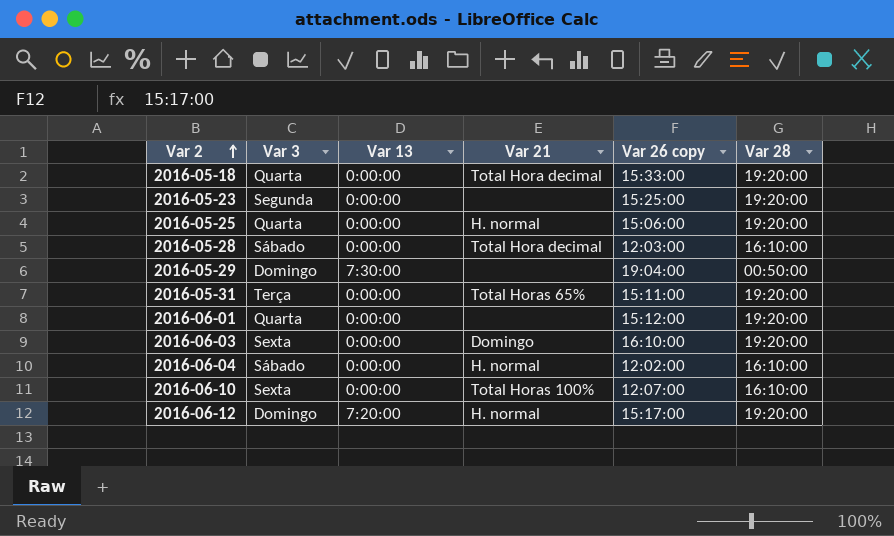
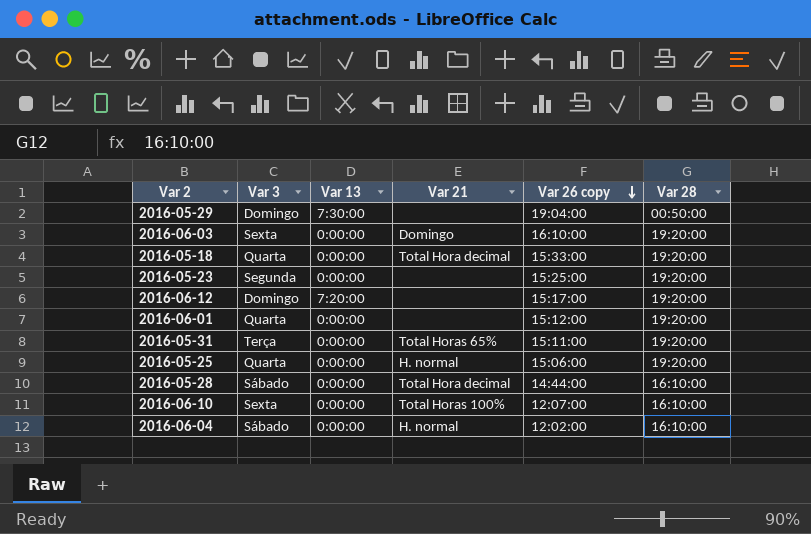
row order: Var 2 ascending -> Var 26 copy descending
2016-06-12 | Var 21: H. normal -> none
2016-05-28 | Var 26 copy: 12:03:00 -> 14:44:00

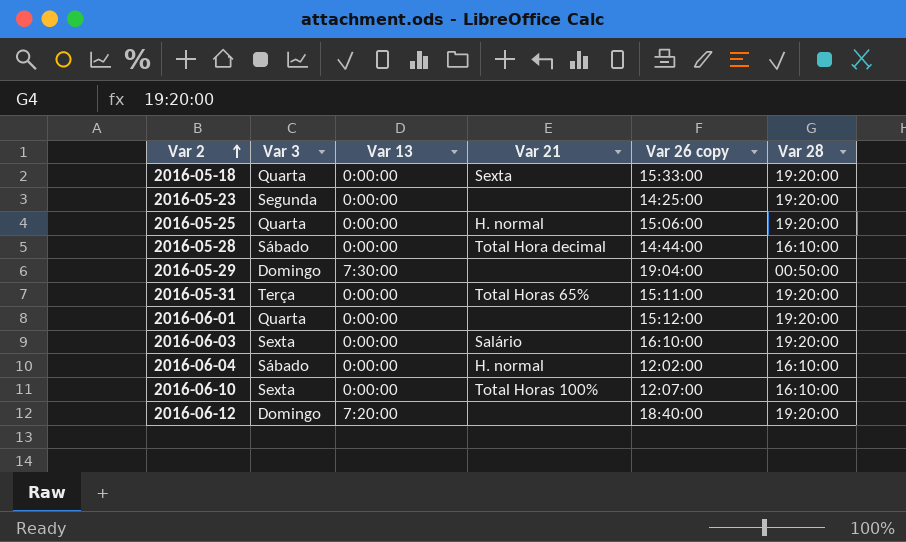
row order: Var 26 copy descending -> Var 2 ascending
2016-05-18 | Var 21: Total Hora decimal -> Sexta
2016-05-23 | Var 26 copy: 15:25:00 -> 14:25:00
2016-06-03 | Var 21: Domingo -> Salário
2016-06-12 | Var 26 copy: 15:17:00 -> 18:40:00

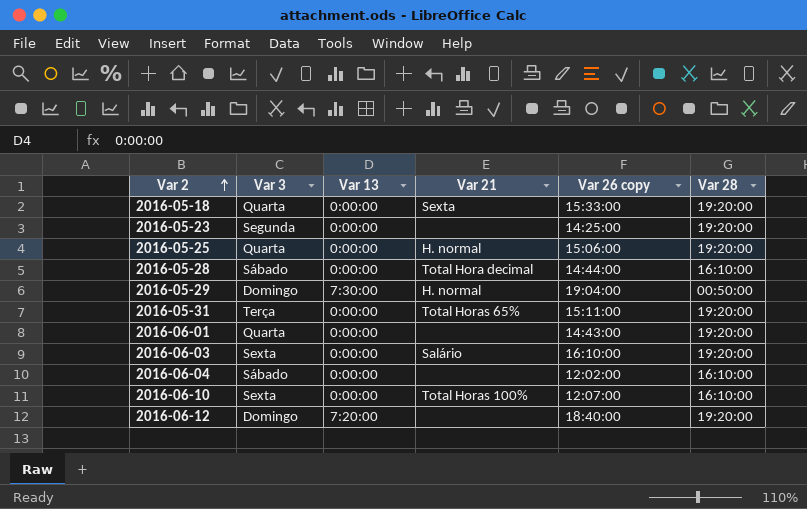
2016-05-29 | Var 21: none -> H. normal
2016-06-01 | Var 26 copy: 15:12:00 -> 14:43:00
2016-06-04 | Var 21: H. normal -> none

